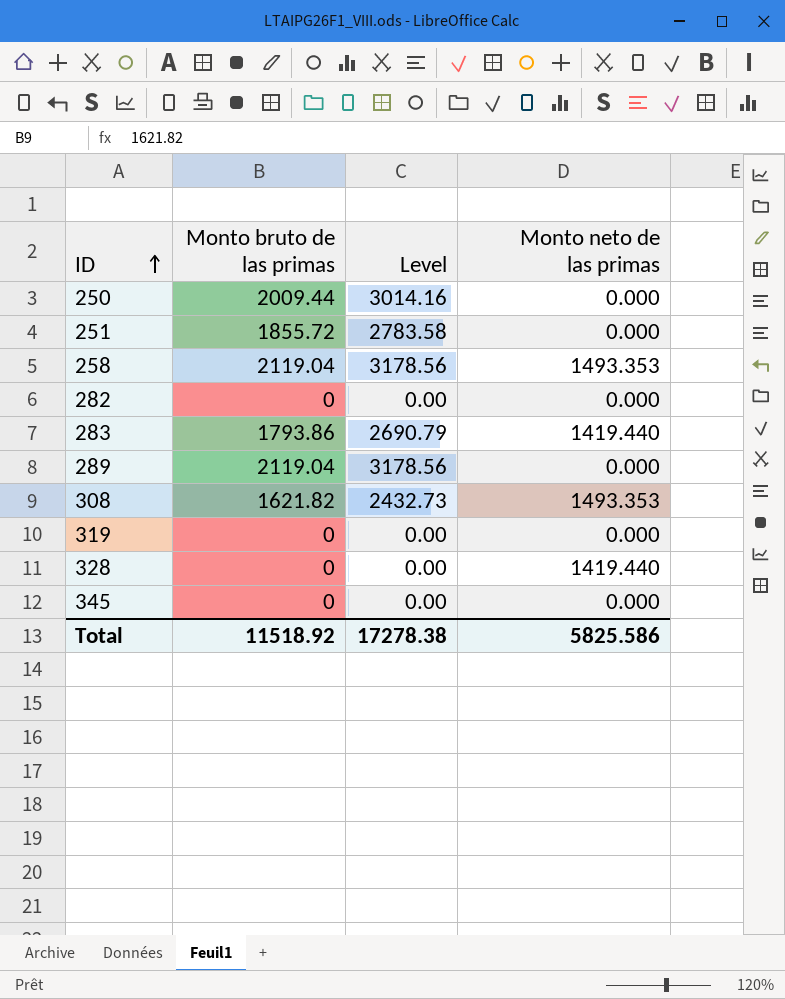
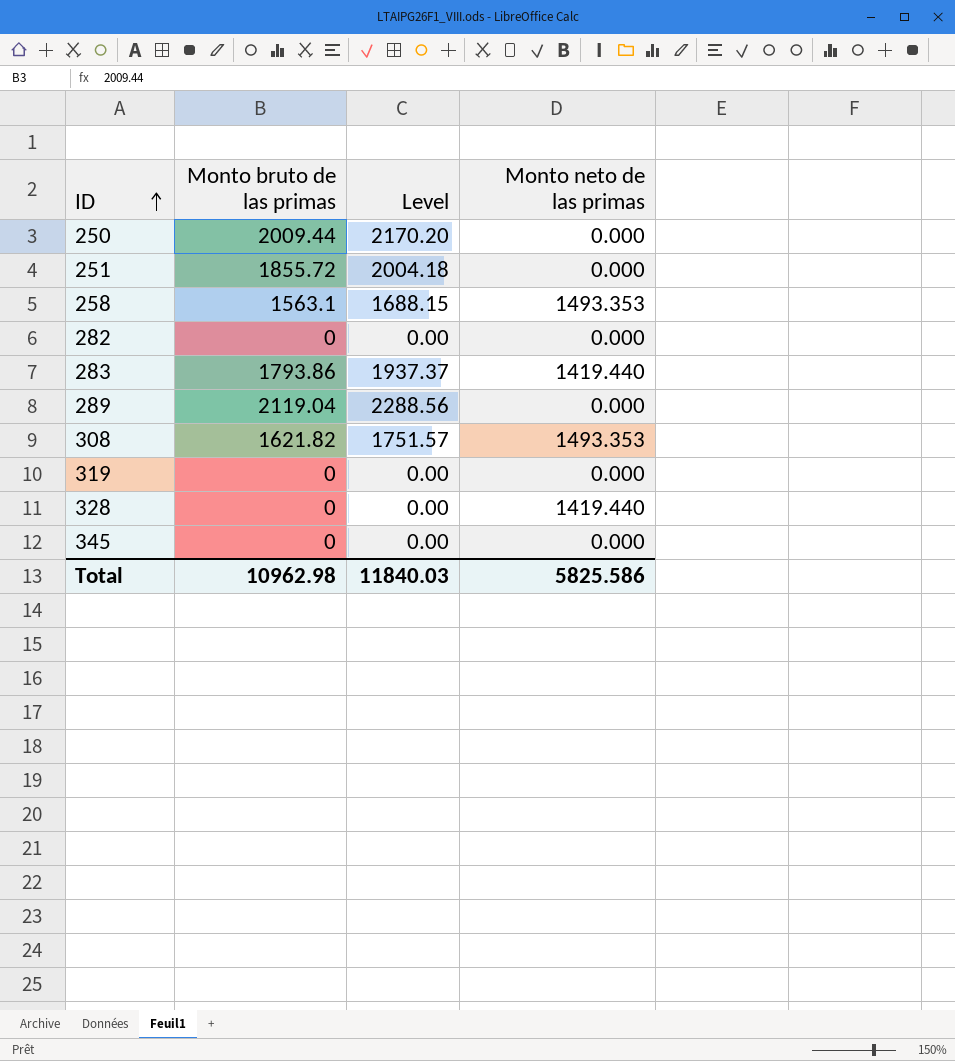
column Level | formula: [Monto bruto de las primas] * 1.5 -> [Monto bruto de las primas] * 1.08
258 | Monto bruto de las primas: 2119.04 -> 1563.1
Total | Monto bruto de las primas: 11518.92 -> 10962.98
Total | Level: 17278.38 -> 11840.03

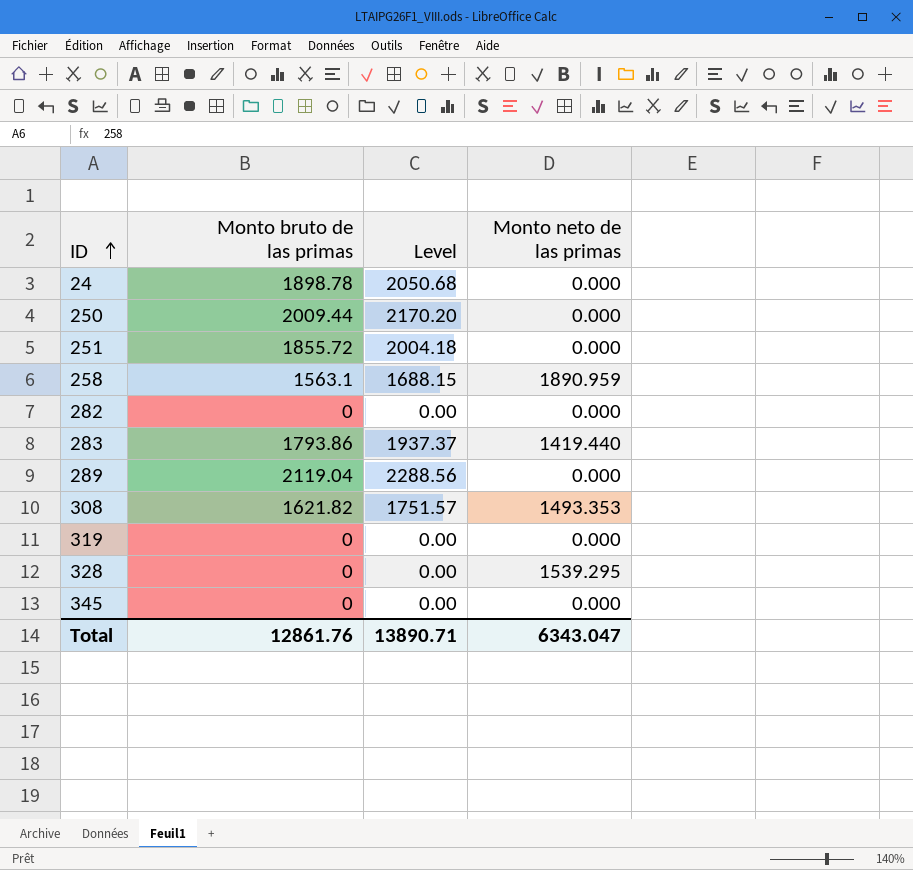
row 24: none -> 1898.78 | 2050.68 | 0.000
258 | Monto neto de las primas: 1493.353 -> 1890.959
328 | Monto neto de las primas: 1419.440 -> 1539.295
Total | Monto bruto de las primas: 10962.98 -> 12861.76
Total | Level: 11840.03 -> 13890.71
Total | Monto neto de las primas: 5825.586 -> 6343.047

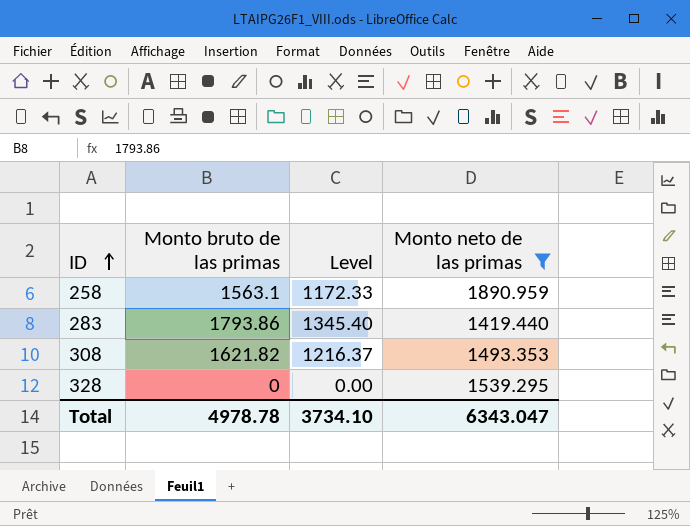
filter: none -> Monto neto de las primas != 0.000
column Level | formula: [Monto bruto de las primas] * 1.08 -> [Monto bruto de las primas] * 0.75
Total | Monto bruto de las primas: 12861.76 -> 4978.78
Total | Level: 13890.71 -> 3734.10

